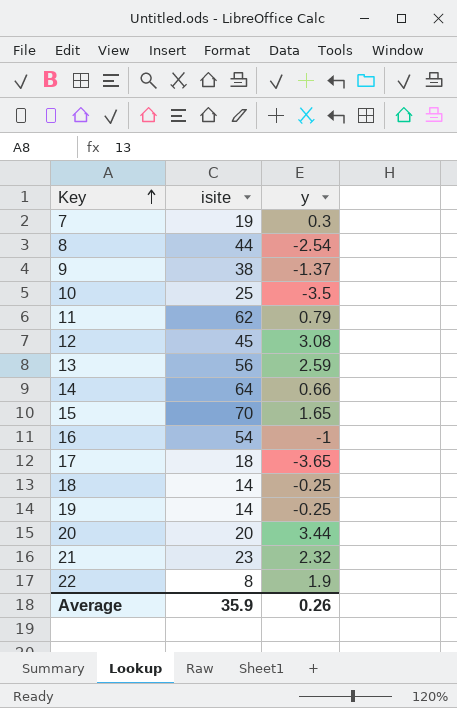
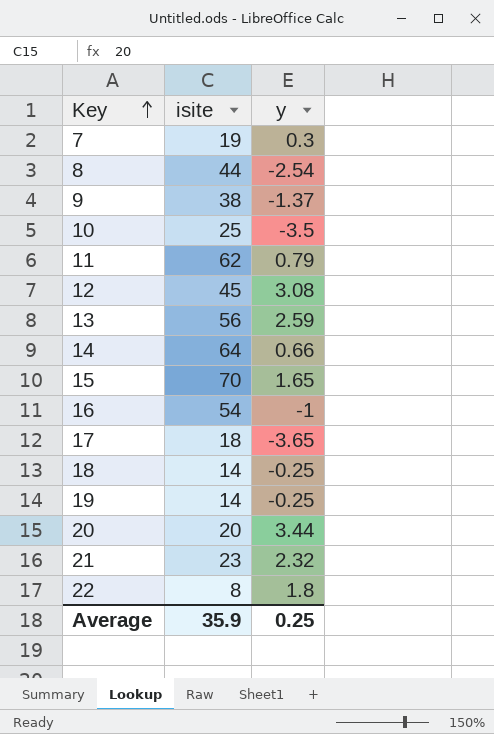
22 | y: 1.9 -> 1.8
Average | y: 0.26 -> 0.25

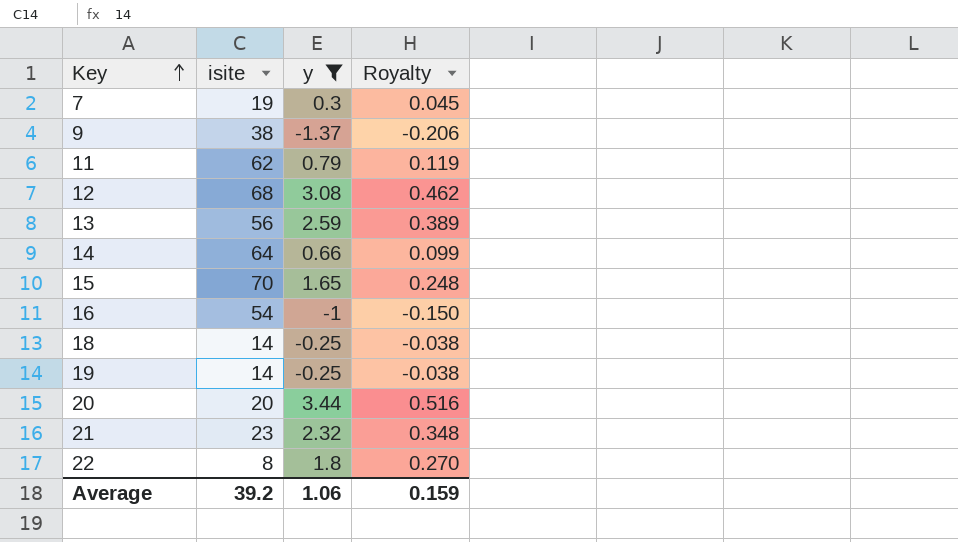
filter: none -> y >= -1.37
column Royalty | formula: none -> [y] * 0.15
12 | isite: 45 -> 68
Average | isite: 35.9 -> 39.2
Average | y: 0.25 -> 1.06

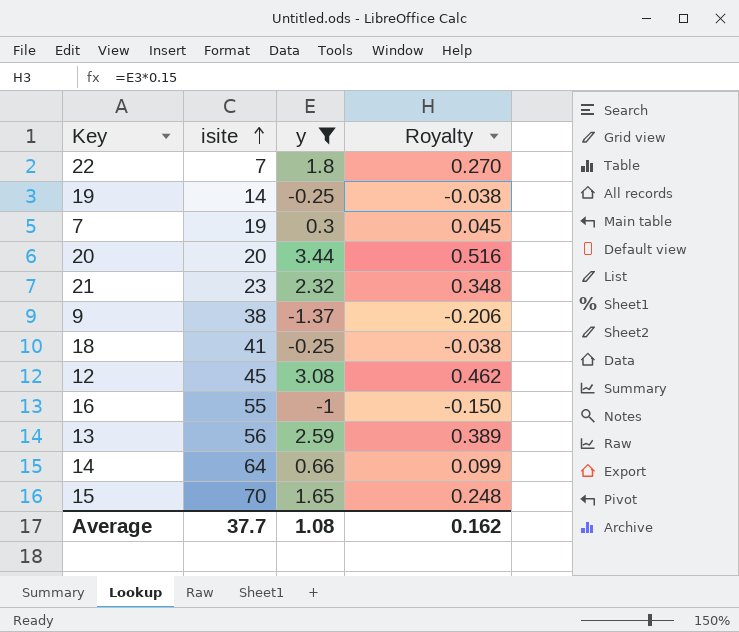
row order: Key ascending -> isite ascending
row 11: 62 | 0.79 | 0.119 -> none
22 | isite: 8 -> 7
18 | isite: 14 -> 41
12 | isite: 68 -> 45
16 | isite: 54 -> 55
Average | isite: 39.2 -> 37.7
Average | y: 1.06 -> 1.08
Average | Royalty: 0.159 -> 0.162

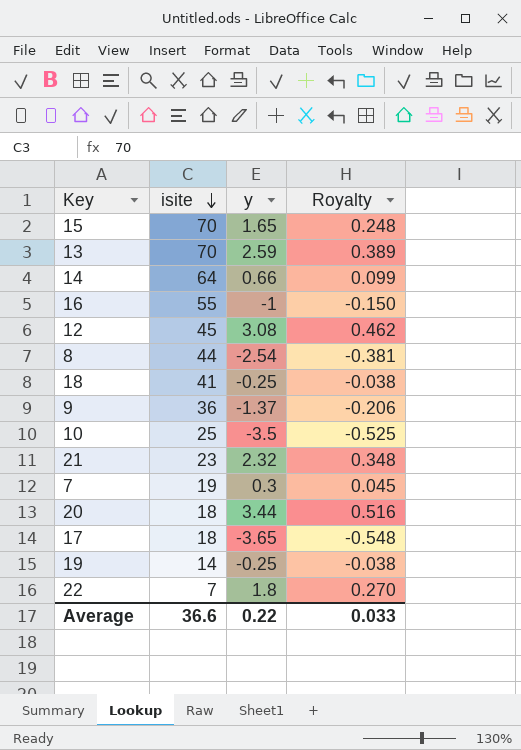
filter: y >= -1.37 -> none
row order: isite ascending -> isite descending
13 | isite: 56 -> 70
9 | isite: 38 -> 36
20 | isite: 20 -> 18
Average | isite: 37.7 -> 36.6
Average | y: 1.08 -> 0.22
Average | Royalty: 0.162 -> 0.033

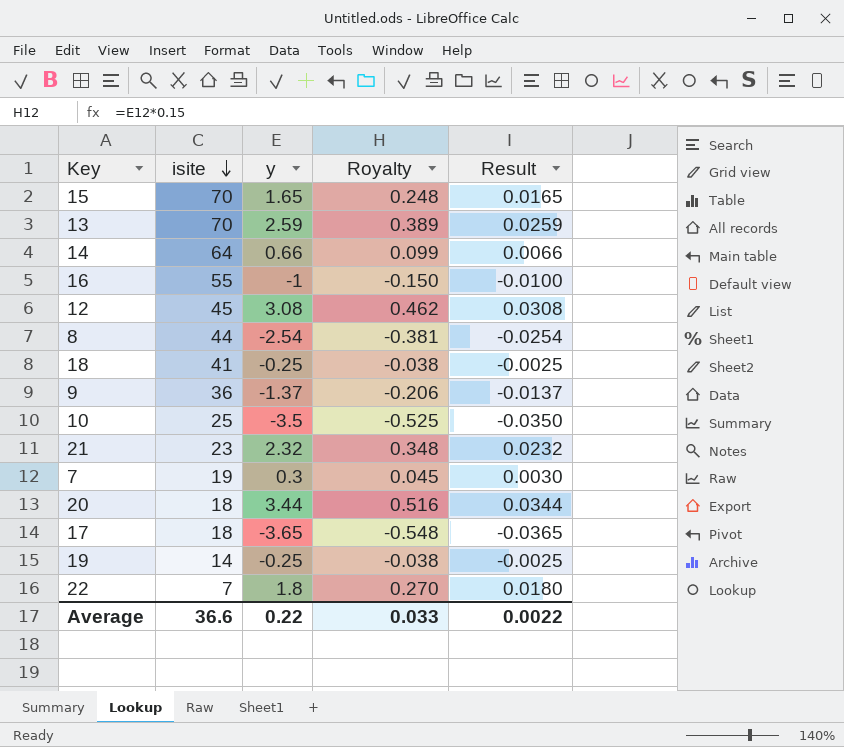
column Result | formula: none -> [y] * 0.01

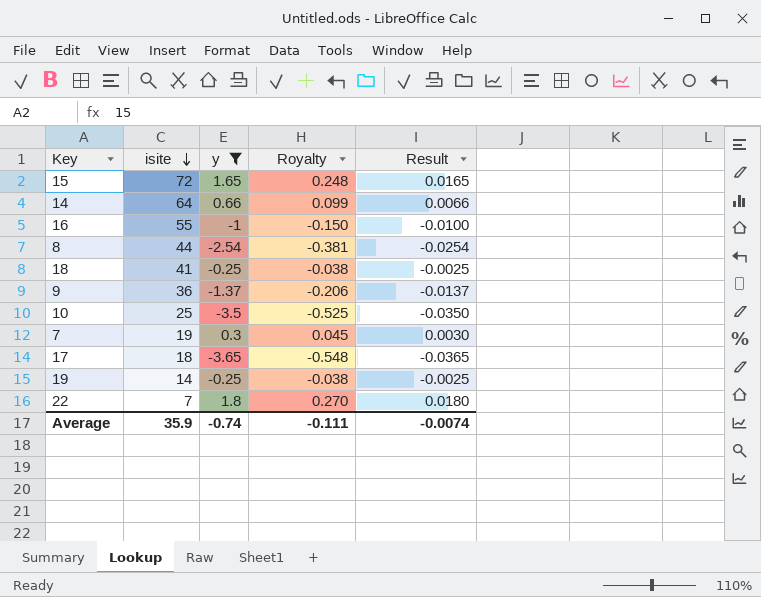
filter: none -> y <= 1.8
15 | isite: 70 -> 72
Average | isite: 36.6 -> 35.9
Average | y: 0.22 -> -0.74
Average | Royalty: 0.033 -> -0.111
Average | Result: 0.0022 -> -0.0074

